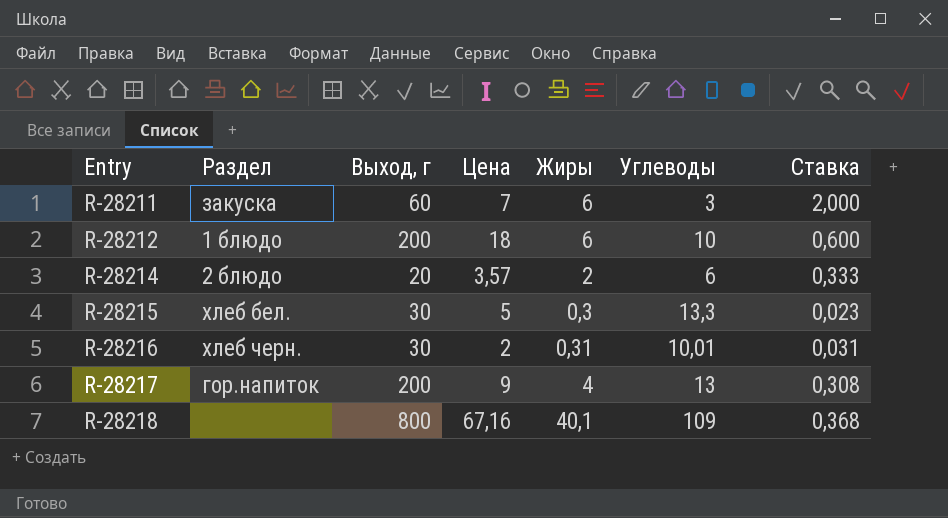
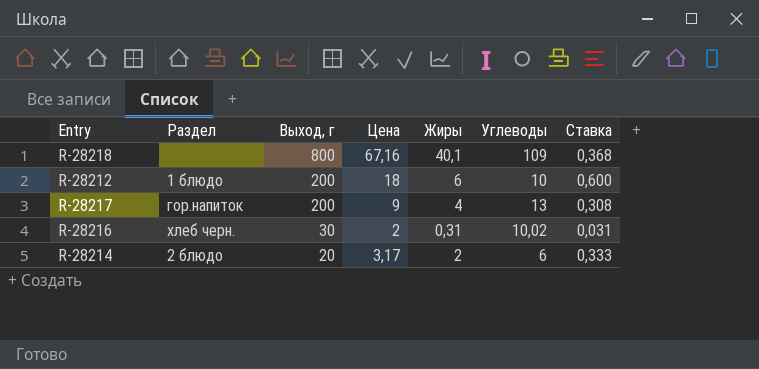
row order: Entry ascending -> Выход, г descending
row R-28211: закуска | 60 | 7 | 6 | 3 | 2,000 -> none
row R-28215: хлеб бел. | 30 | 5 | 0,3 | 13,3 | 0,023 -> none
R-28216 | Углеводы: 10,01 -> 10,02
R-28214 | Цена: 3,57 -> 3,17

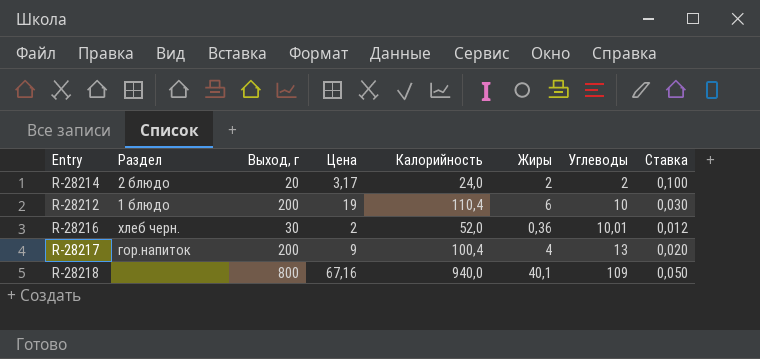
row order: Выход, г descending -> Углеводы ascending
column Калорийность | position: none -> 5
column Ставка | formula: [Жиры] / [Углеводы] -> [Жиры] / [Выход, г]
R-28214 | Углеводы: 6 -> 2
R-28212 | Цена: 18 -> 19
R-28216 | Жиры: 0,31 -> 0,36
R-28216 | Углеводы: 10,02 -> 10,01

